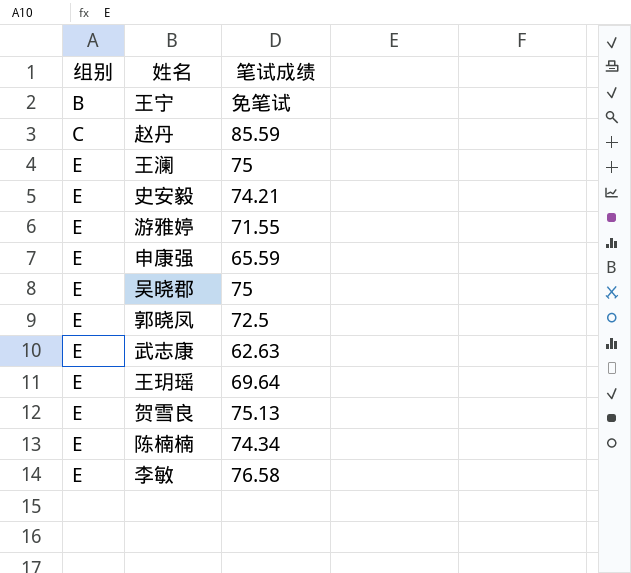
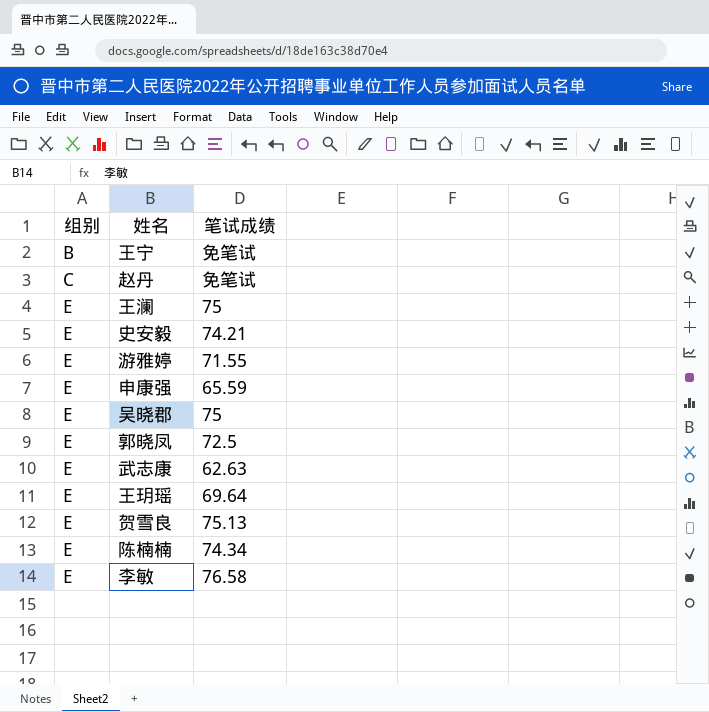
赵丹 | 笔试成绩: 85.59 -> 免笔试

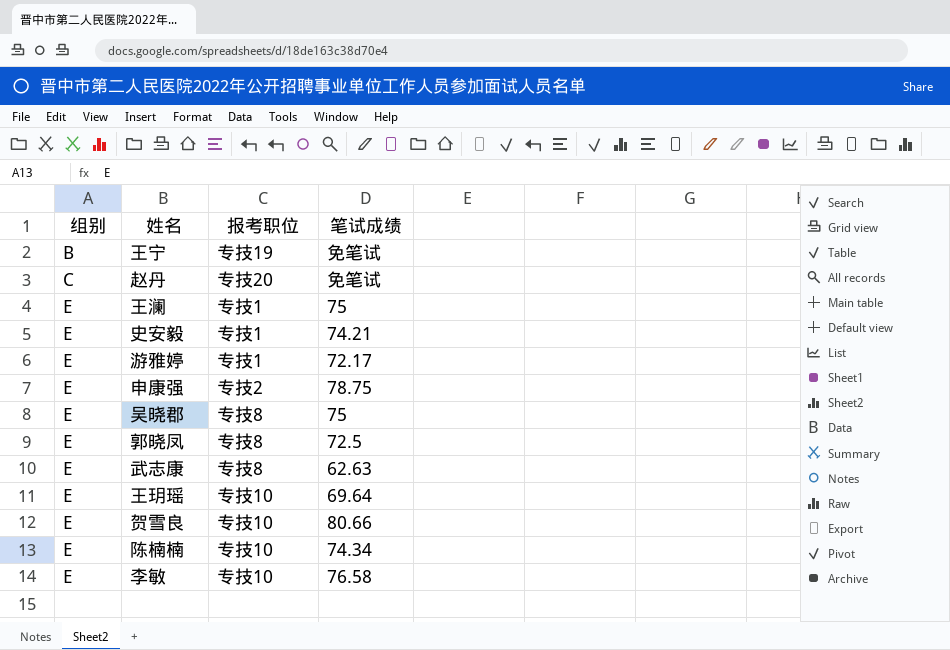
column 报考职位 | position: none -> 3
游雅婷 | 笔试成绩: 71.55 -> 72.17
申康强 | 笔试成绩: 65.59 -> 78.75
贺雪良 | 笔试成绩: 75.13 -> 80.66

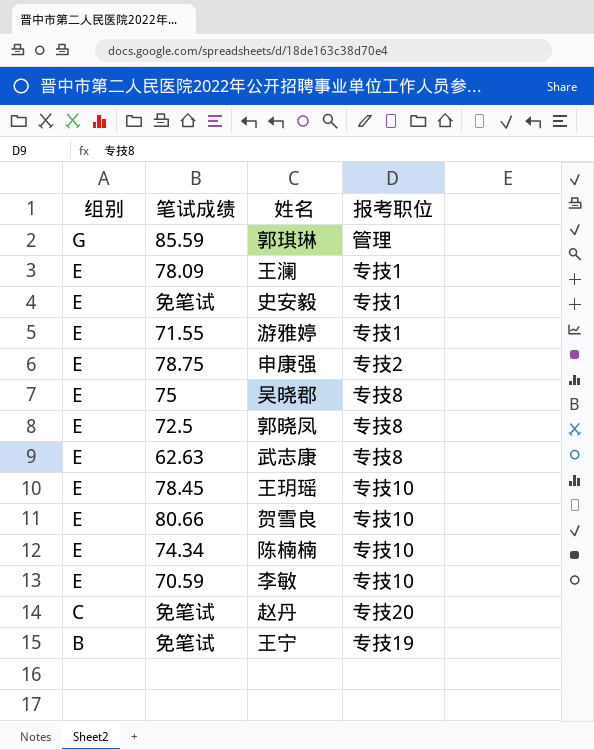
row order: 组别 ascending -> 组别 descending
column 笔试成绩 | position: 4 -> 2
row 郭琪琳: none -> G | 85.59 | 管理
王澜 | 笔试成绩: 75 -> 78.09
史安毅 | 笔试成绩: 74.21 -> 免笔试
游雅婷 | 笔试成绩: 72.17 -> 71.55
王玥瑶 | 笔试成绩: 69.64 -> 78.45
李敏 | 笔试成绩: 76.58 -> 70.59

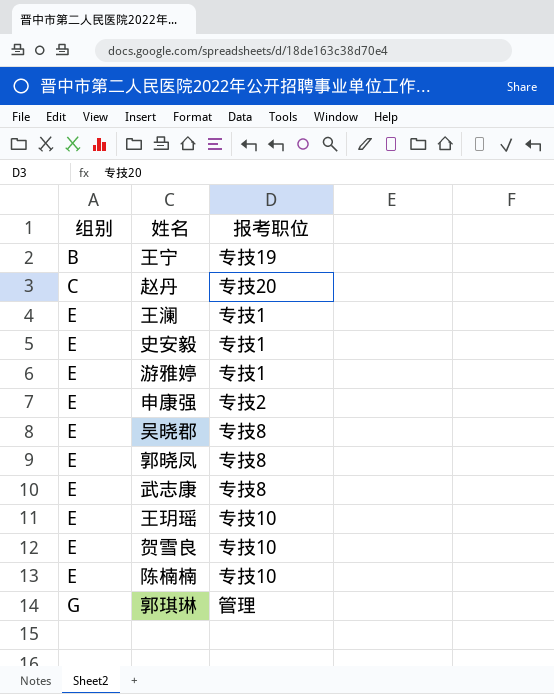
row order: 组别 descending -> 组别 ascending
column 笔试成绩 | position: 2 -> none
row 李敏: E | 70.59 | 专技10 -> none

